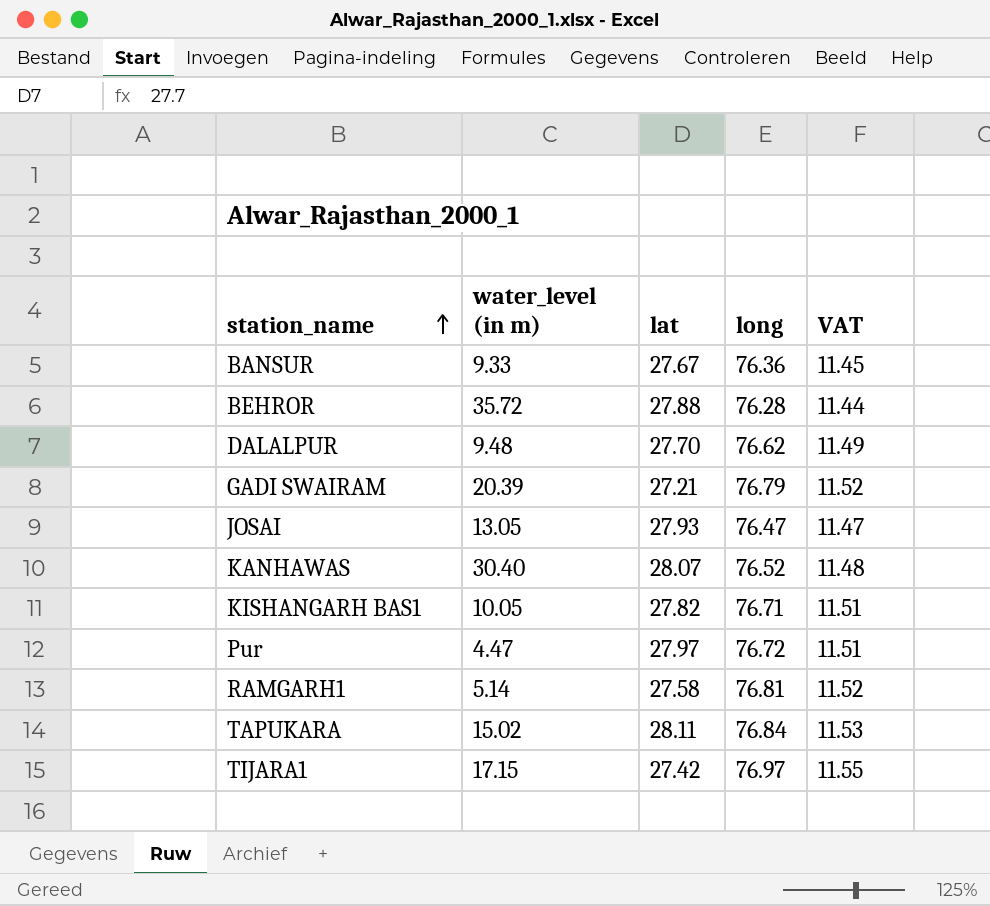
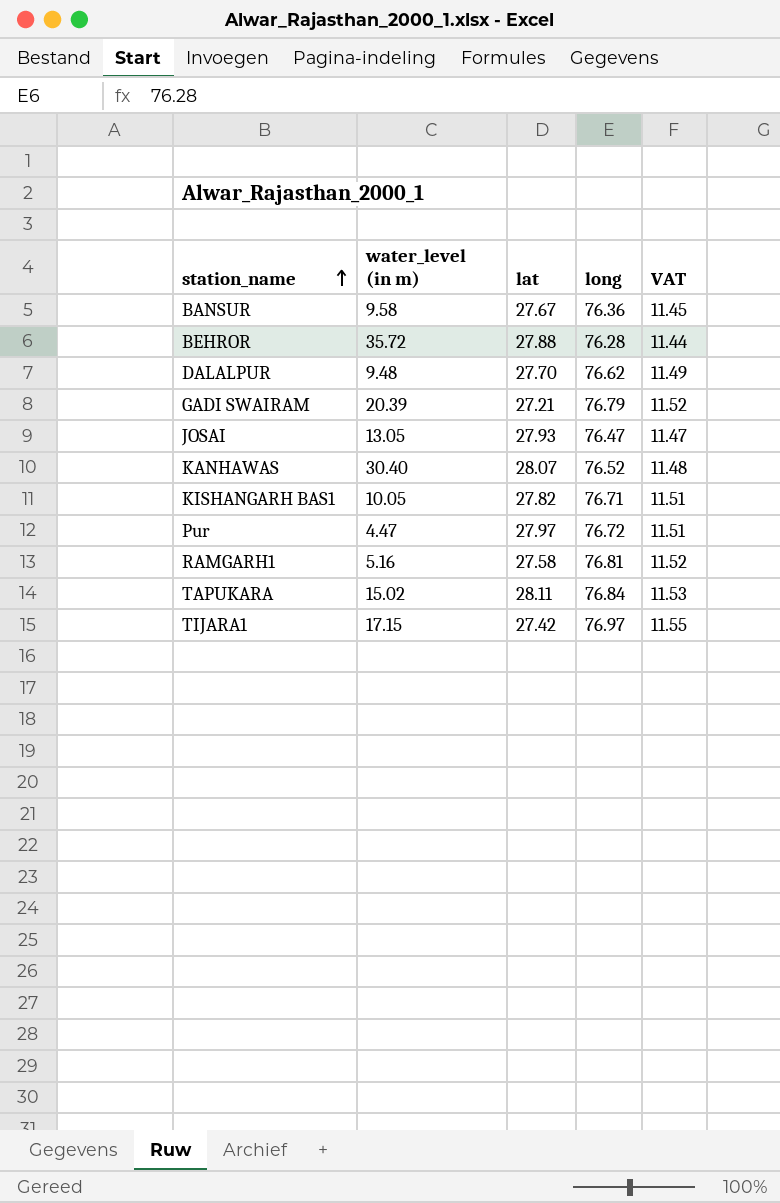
BANSUR | water_level (in m): 9.33 -> 9.58
RAMGARH1 | water_level (in m): 5.14 -> 5.16

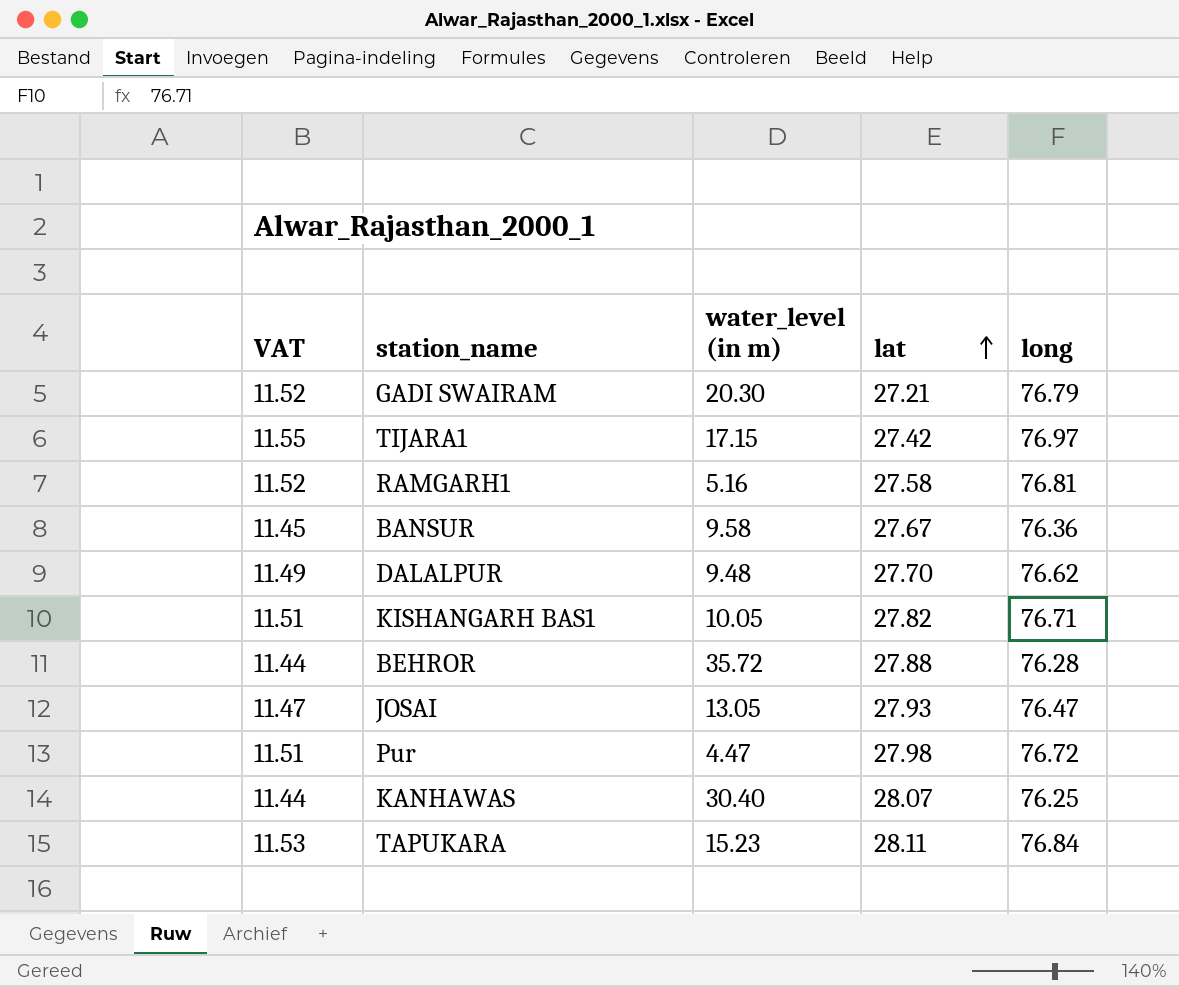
row order: station_name ascending -> lat ascending
column VAT | position: 5 -> 1
GADI SWAIRAM | water_level (in m): 20.39 -> 20.30
Pur | lat: 27.97 -> 27.98
KANHAWAS | VAT: 11.48 -> 11.44
KANHAWAS | long: 76.52 -> 76.25
TAPUKARA | water_level (in m): 15.02 -> 15.23

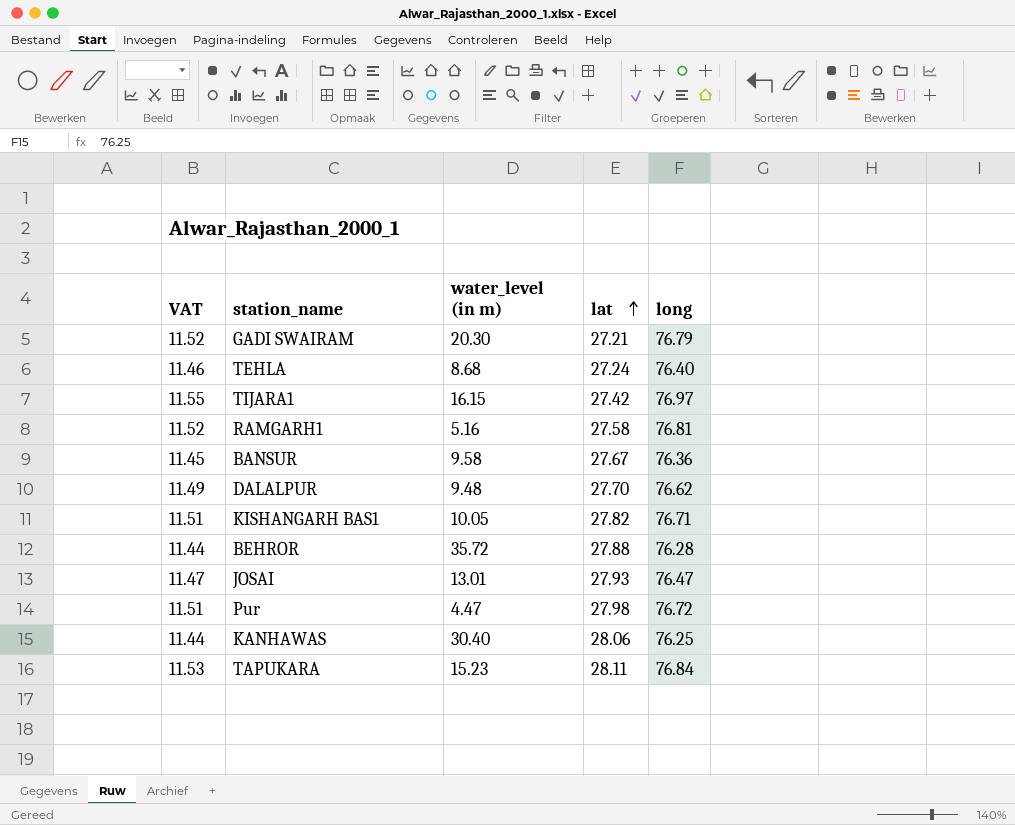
row TEHLA: none -> 11.46 | 8.68 | 27.24 | 76.40
TIJARA1 | water_level (in m): 17.15 -> 16.15
JOSAI | water_level (in m): 13.05 -> 13.01
KANHAWAS | lat: 28.07 -> 28.06

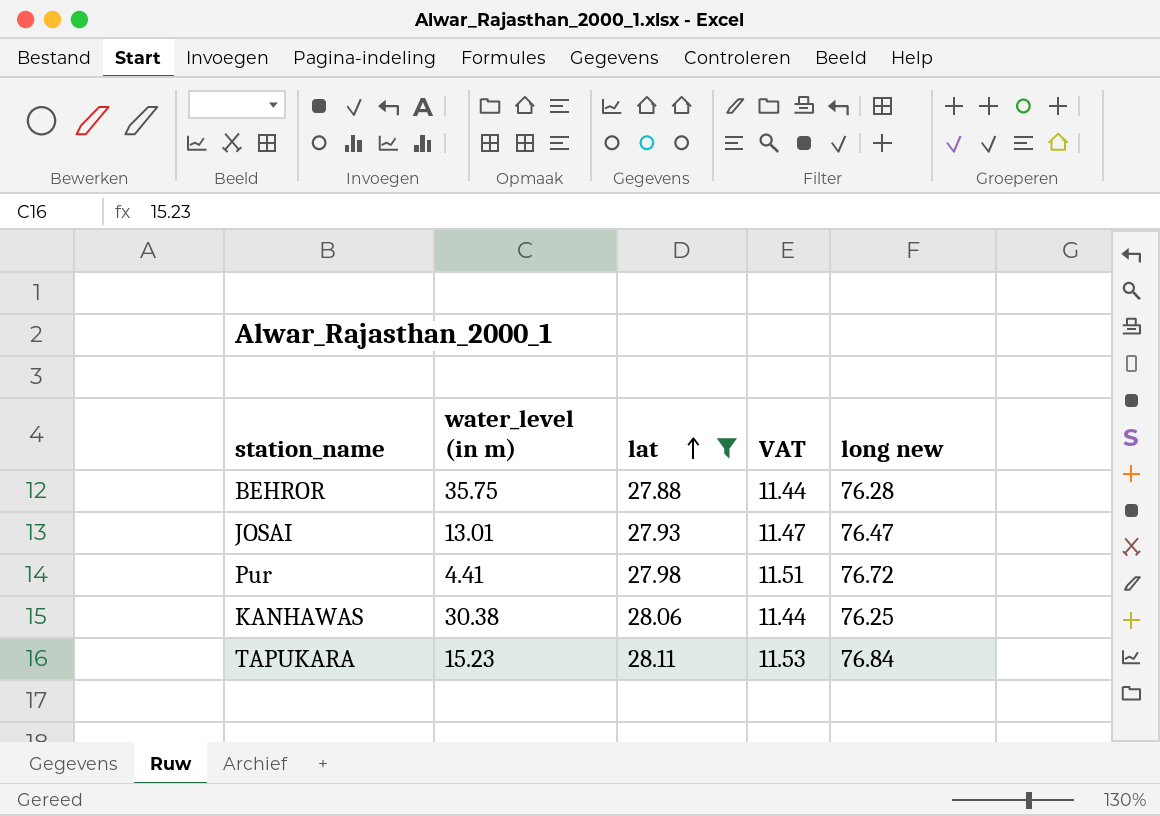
filter: none -> lat >= 27.88
column VAT | position: 1 -> 4
column name: long -> long new
BEHROR | water_level (in m): 35.72 -> 35.75
Pur | water_level (in m): 4.47 -> 4.41
KANHAWAS | water_level (in m): 30.40 -> 30.38

